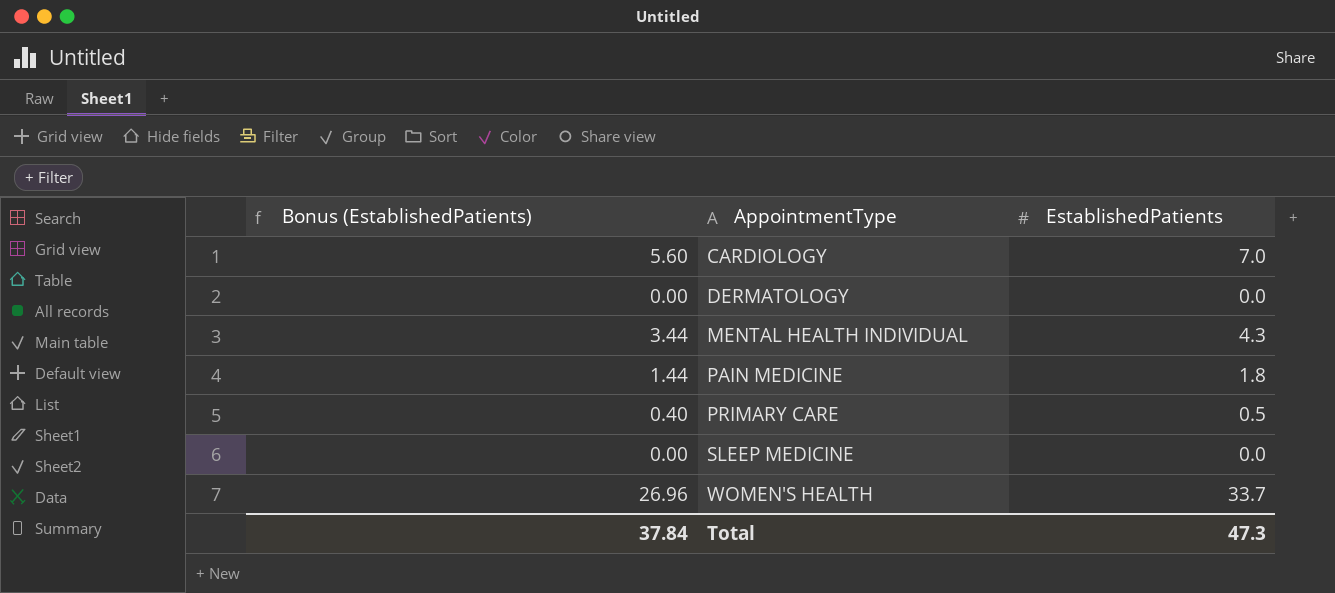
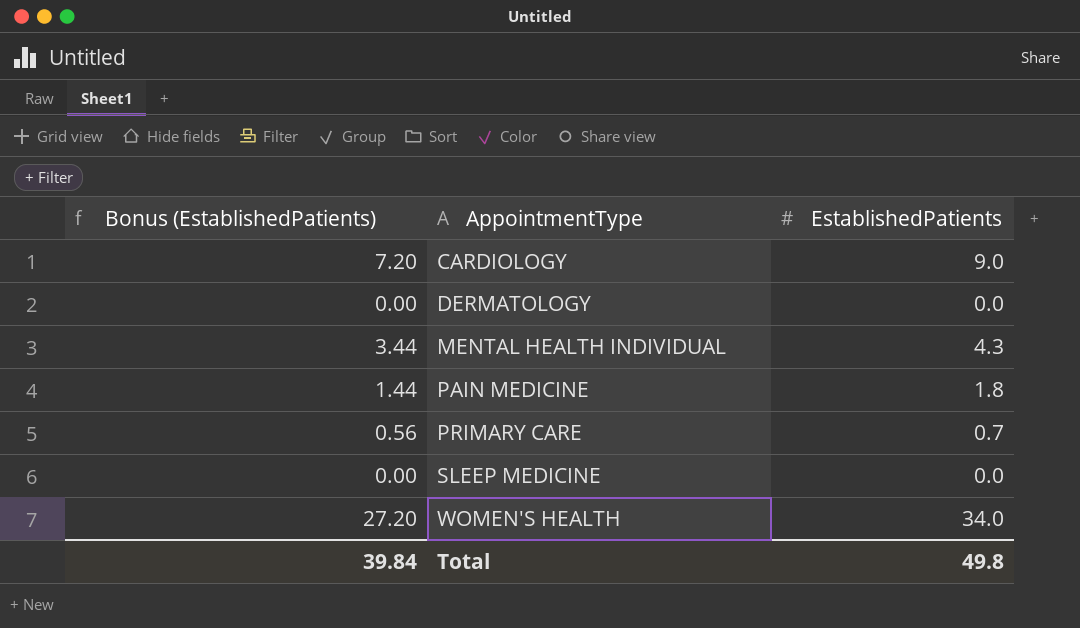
CARDIOLOGY | Bonus (EstablishedPatients): 5.60 -> 7.20
CARDIOLOGY | EstablishedPatients: 7.0 -> 9.0
PRIMARY CARE | Bonus (EstablishedPatients): 0.40 -> 0.56
PRIMARY CARE | EstablishedPatients: 0.5 -> 0.7
WOMEN'S HEALTH | Bonus (EstablishedPatients): 26.96 -> 27.20
WOMEN'S HEALTH | EstablishedPatients: 33.7 -> 34.0
Total | Bonus (EstablishedPatients): 37.84 -> 39.84
Total | EstablishedPatients: 47.3 -> 49.8

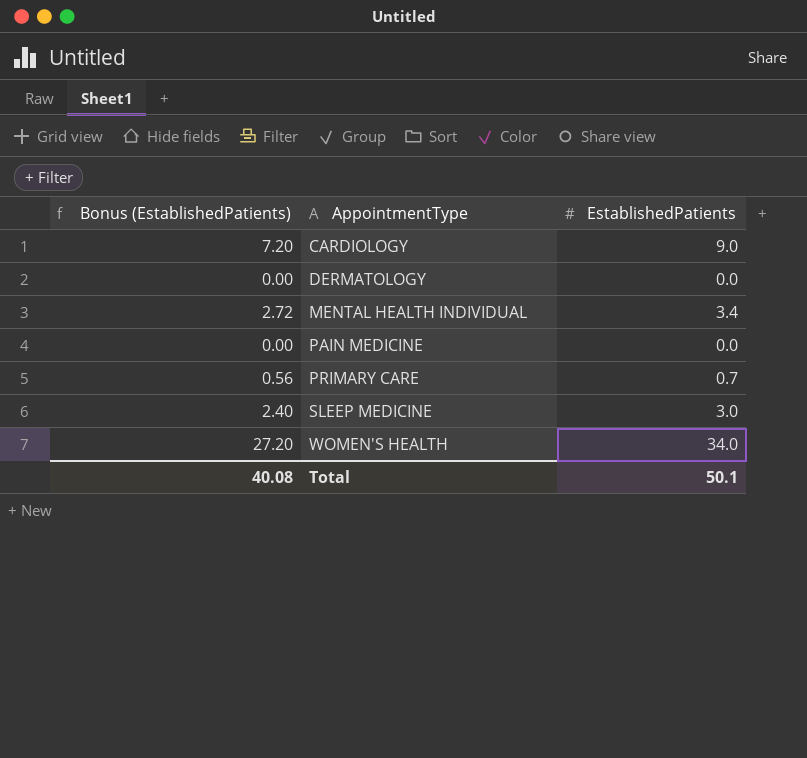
MENTAL HEALTH INDIVIDUAL | Bonus (EstablishedPatients): 3.44 -> 2.72
MENTAL HEALTH INDIVIDUAL | EstablishedPatients: 4.3 -> 3.4
PAIN MEDICINE | Bonus (EstablishedPatients): 1.44 -> 0.00
PAIN MEDICINE | EstablishedPatients: 1.8 -> 0.0
SLEEP MEDICINE | Bonus (EstablishedPatients): 0.00 -> 2.40
SLEEP MEDICINE | EstablishedPatients: 0.0 -> 3.0
Total | Bonus (EstablishedPatients): 39.84 -> 40.08
Total | EstablishedPatients: 49.8 -> 50.1

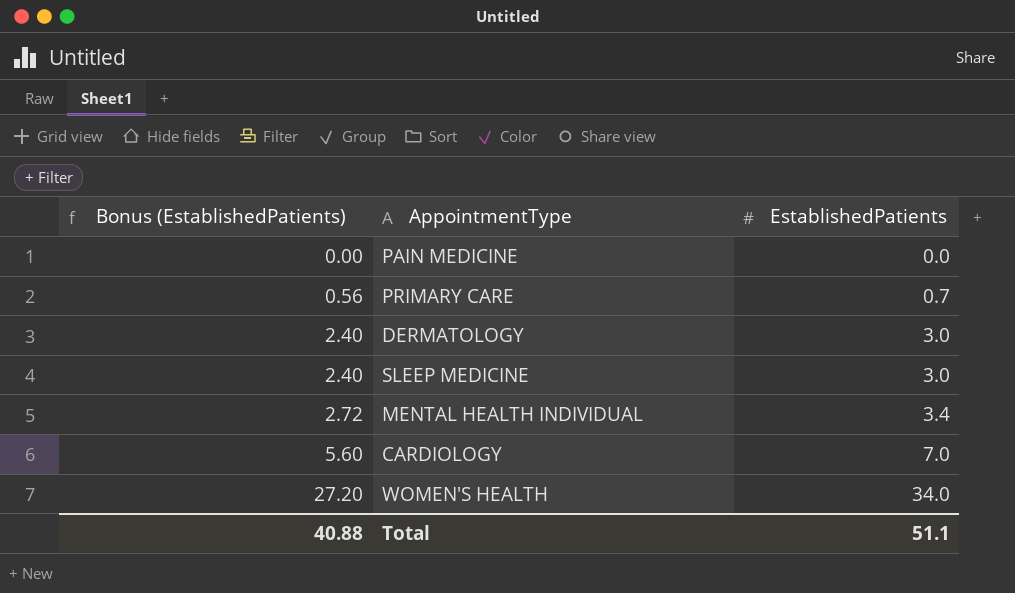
row order: AppointmentType ascending -> Bonus (EstablishedPatients) ascending
DERMATOLOGY | Bonus (EstablishedPatients): 0.00 -> 2.40
DERMATOLOGY | EstablishedPatients: 0.0 -> 3.0
CARDIOLOGY | Bonus (EstablishedPatients): 7.20 -> 5.60
CARDIOLOGY | EstablishedPatients: 9.0 -> 7.0
Total | Bonus (EstablishedPatients): 40.08 -> 40.88
Total | EstablishedPatients: 50.1 -> 51.1

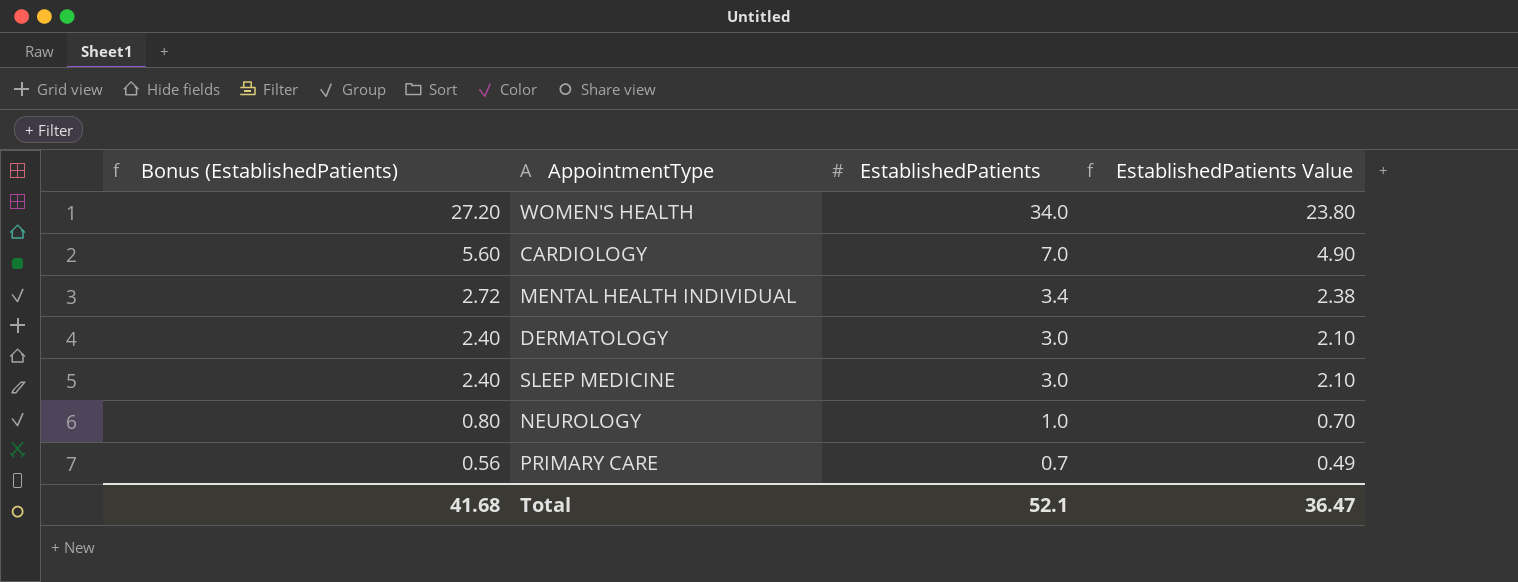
row order: Bonus (EstablishedPatients) ascending -> Bonus (EstablishedPatients) descending
column EstablishedPatients Value | formula: none -> [EstablishedPatients] * 0.7
row PAIN MEDICINE: 0.00 | 0.0 -> none
row NEUROLOGY: none -> 0.80 | 1.0 | 0.70
Total | Bonus (EstablishedPatients): 40.88 -> 41.68
Total | EstablishedPatients: 51.1 -> 52.1

